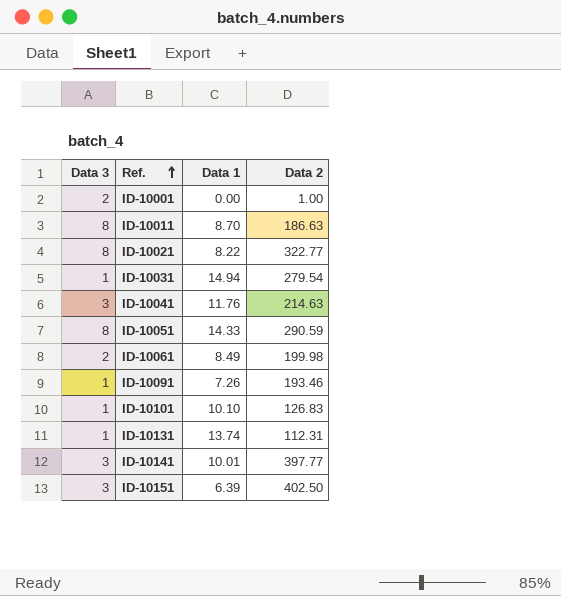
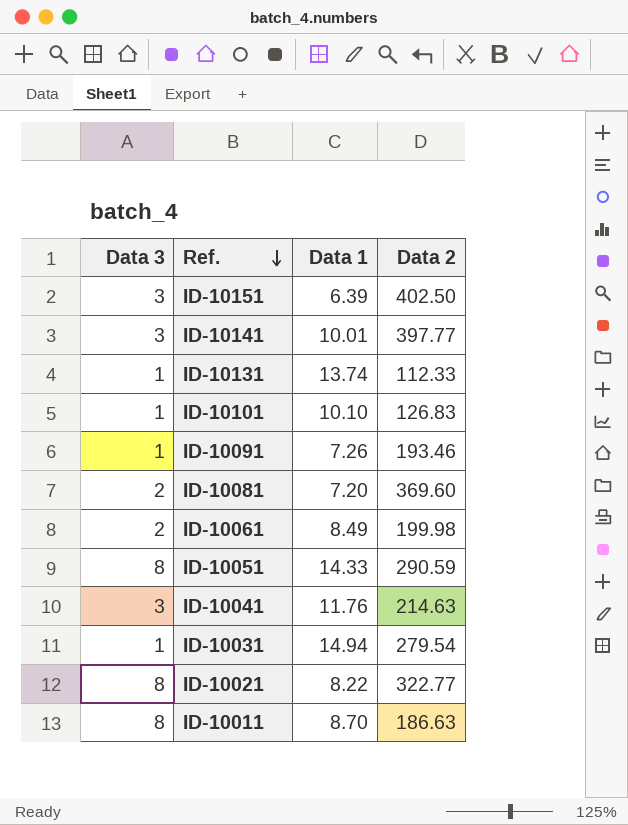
row order: Ref. ascending -> Ref. descending
row ID-10001: 2 | 0.00 | 1.00 -> none
ID-10131 | Data 2: 112.31 -> 112.33
row ID-10081: none -> 2 | 7.20 | 369.60

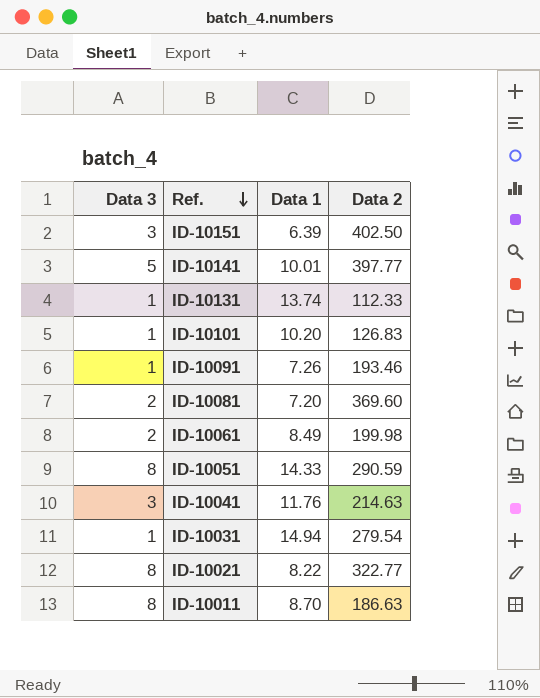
ID-10141 | Data 3: 3 -> 5
ID-10101 | Data 1: 10.10 -> 10.20

